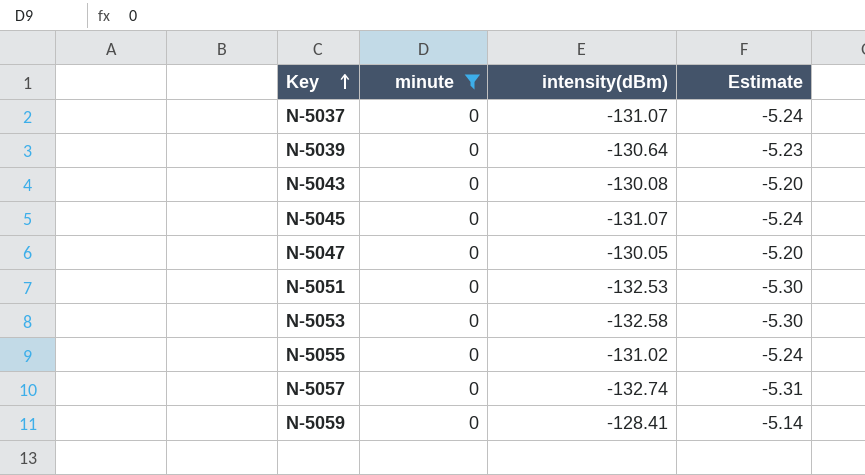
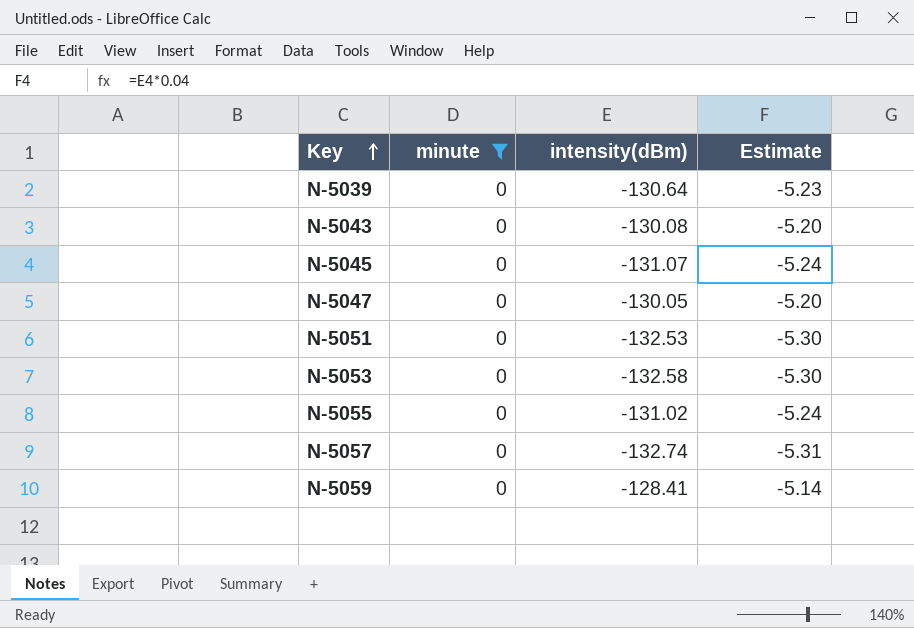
row N-5037: 0 | -131.07 | -5.24 -> none

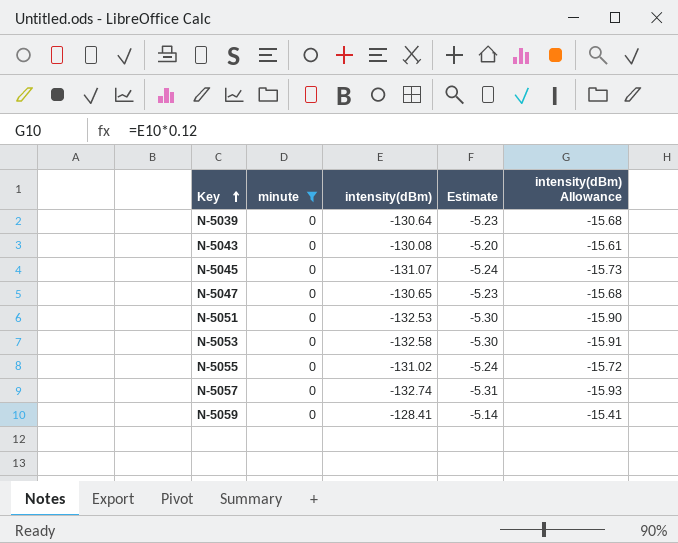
column intensity(dBm) Allowance | formula: none -> [intensity(dBm)] * 0.12
N-5047 | intensity(dBm): -130.05 -> -130.65
N-5047 | Estimate: -5.20 -> -5.23

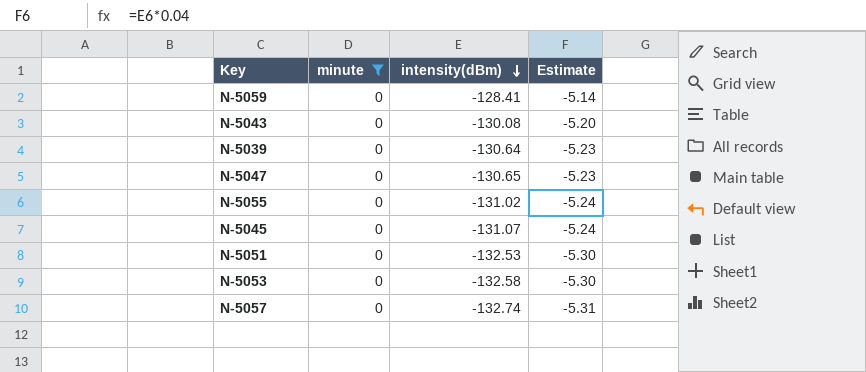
row order: Key ascending -> intensity(dBm) descending
column intensity(dBm) Allowance | formula: [intensity(dBm)] * 0.12 -> none

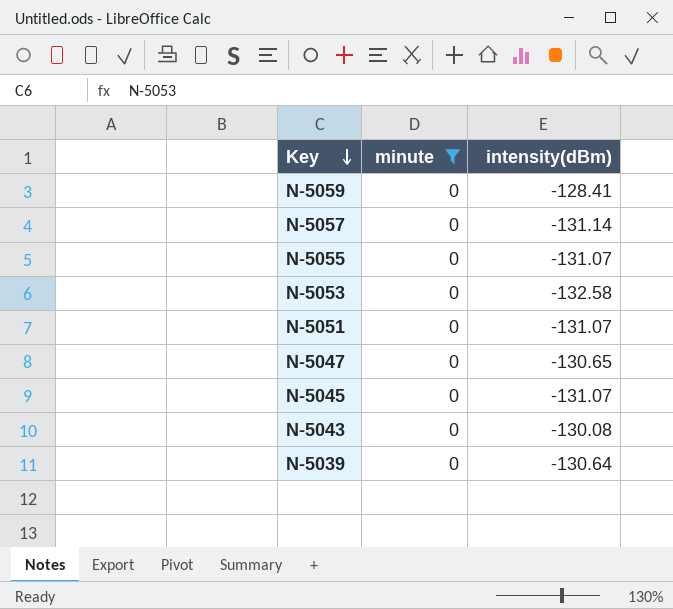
row order: intensity(dBm) descending -> Key descending
column Estimate | formula: [intensity(dBm)] * 0.04 -> none
N-5057 | intensity(dBm): -132.74 -> -131.14
N-5055 | intensity(dBm): -131.02 -> -131.07
N-5051 | intensity(dBm): -132.53 -> -131.07

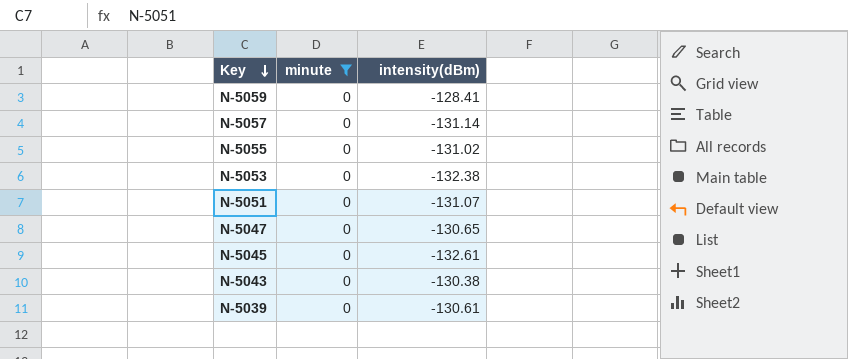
N-5055 | intensity(dBm): -131.07 -> -131.02
N-5053 | intensity(dBm): -132.58 -> -132.38
N-5045 | intensity(dBm): -131.07 -> -132.61
N-5043 | intensity(dBm): -130.08 -> -130.38
N-5039 | intensity(dBm): -130.64 -> -130.61

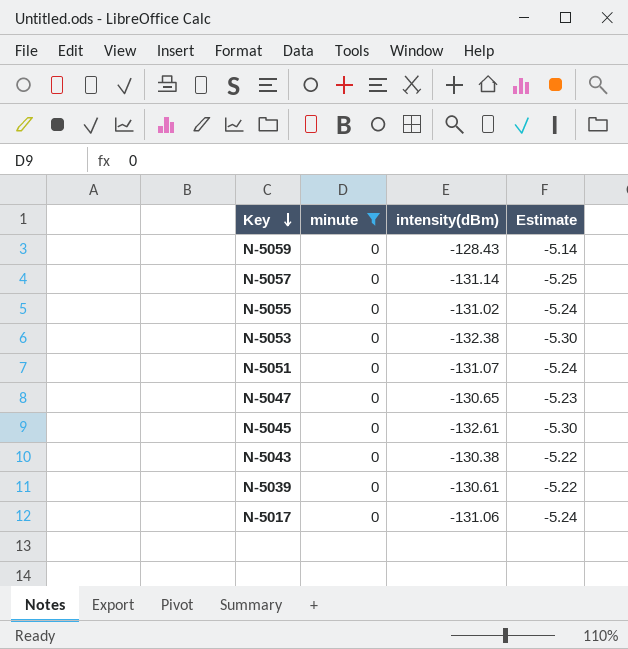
column Estimate | formula: none -> [intensity(dBm)] * 0.04
N-5059 | intensity(dBm): -128.41 -> -128.43
row N-5017: none -> 0 | -131.06 | -5.24

